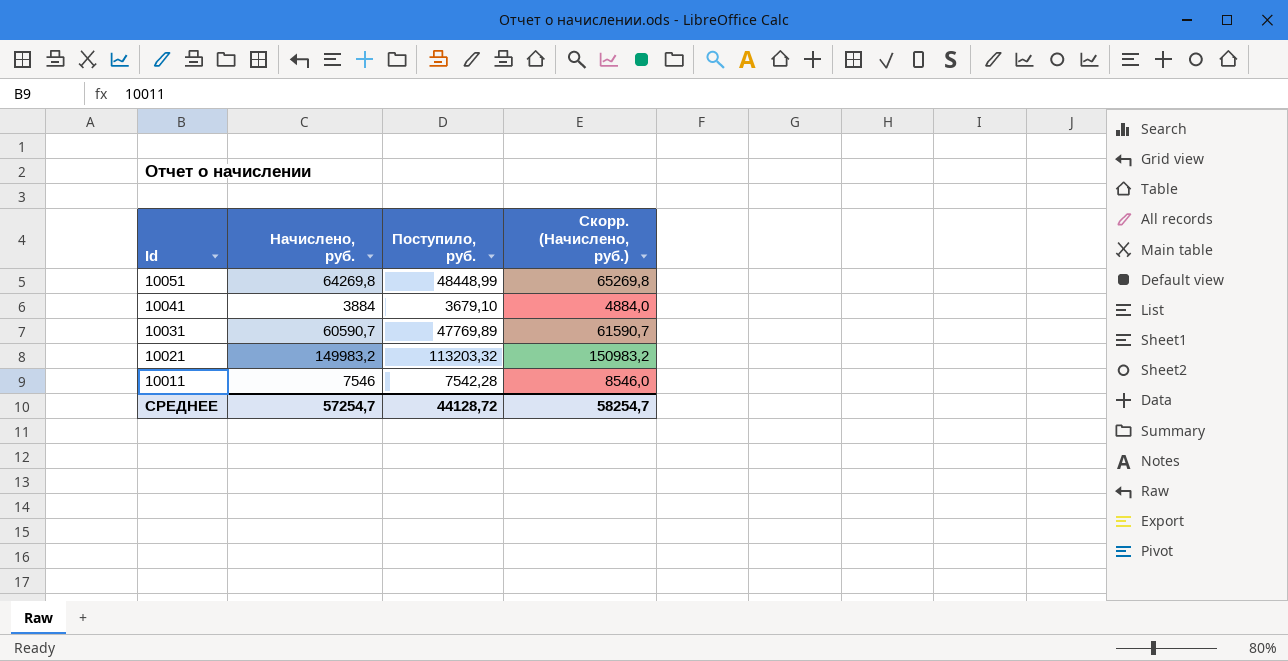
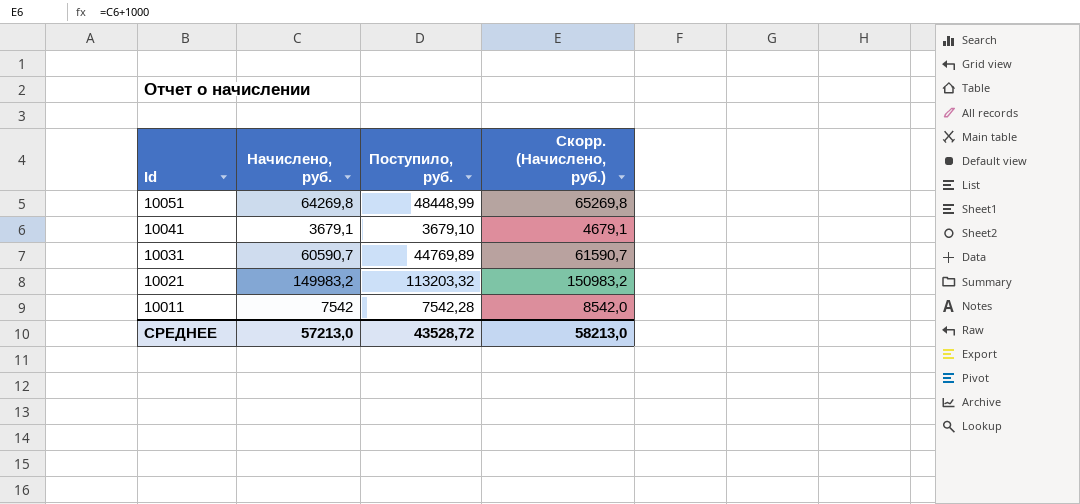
10041 | Начислено, руб.: 3884 -> 3679,1
10041 | Скорр. (Начислено, руб.): 4884,0 -> 4679,1
10031 | Поступило, руб.: 47769,89 -> 44769,89
10011 | Начислено, руб.: 7546 -> 7542
10011 | Скорр. (Начислено, руб.): 8546,0 -> 8542,0
СРЕДНЕЕ | Начислено, руб.: 57254,7 -> 57213,0
СРЕДНЕЕ | Поступило, руб.: 44128,72 -> 43528,72
СРЕДНЕЕ | Скорр. (Начислено, руб.): 58254,7 -> 58213,0

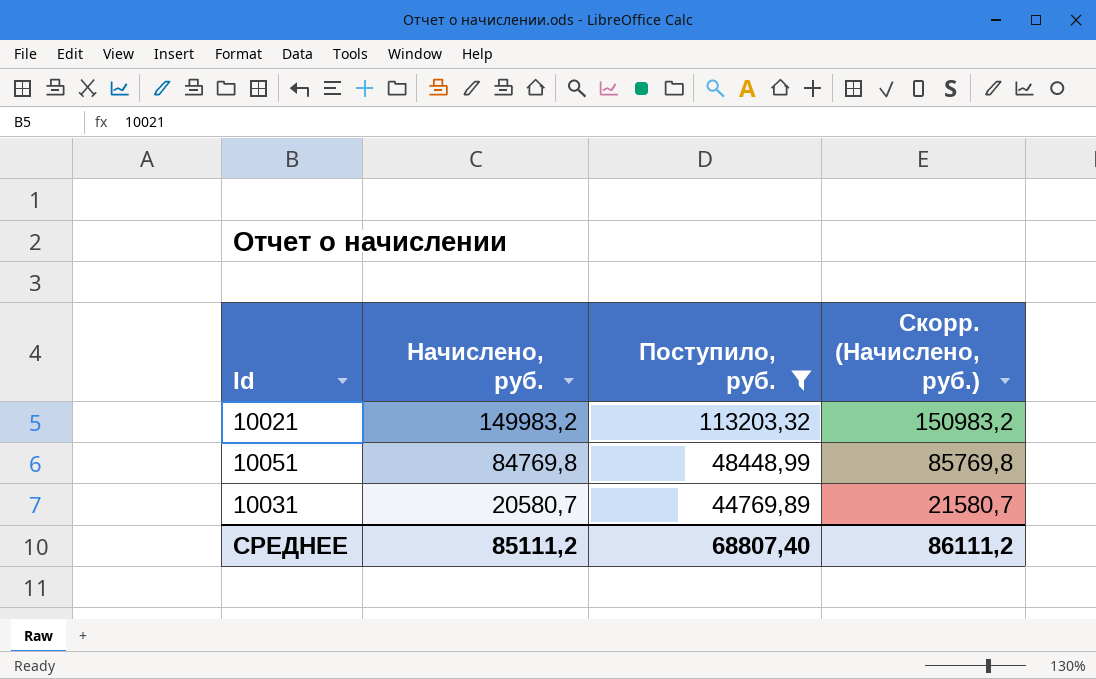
filter: none -> Поступило, руб. >= 44769,89
row order: Id descending -> Начислено, руб. descending
10051 | Начислено, руб.: 64269,8 -> 84769,8
10051 | Скорр. (Начислено, руб.): 65269,8 -> 85769,8
10031 | Начислено, руб.: 60590,7 -> 20580,7
10031 | Скорр. (Начислено, руб.): 61590,7 -> 21580,7
СРЕДНЕЕ | Начислено, руб.: 57213,0 -> 85111,2
СРЕДНЕЕ | Поступило, руб.: 43528,72 -> 68807,40
СРЕДНЕЕ | Скорр. (Начислено, руб.): 58213,0 -> 86111,2

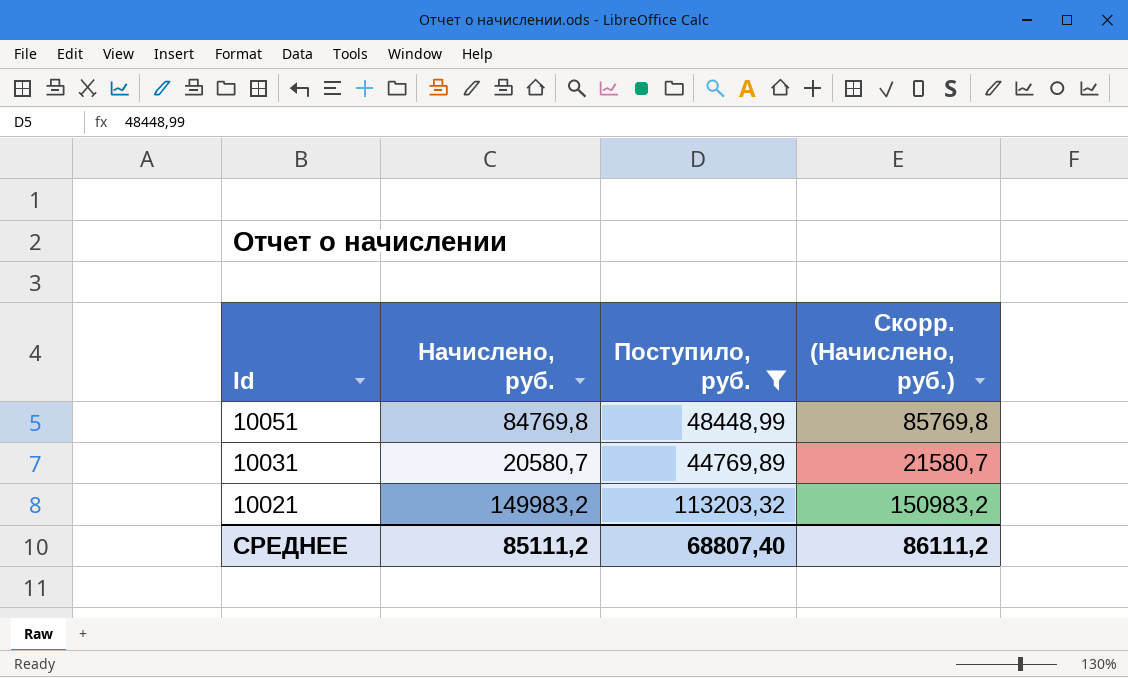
row order: Начислено, руб. descending -> Id descending

